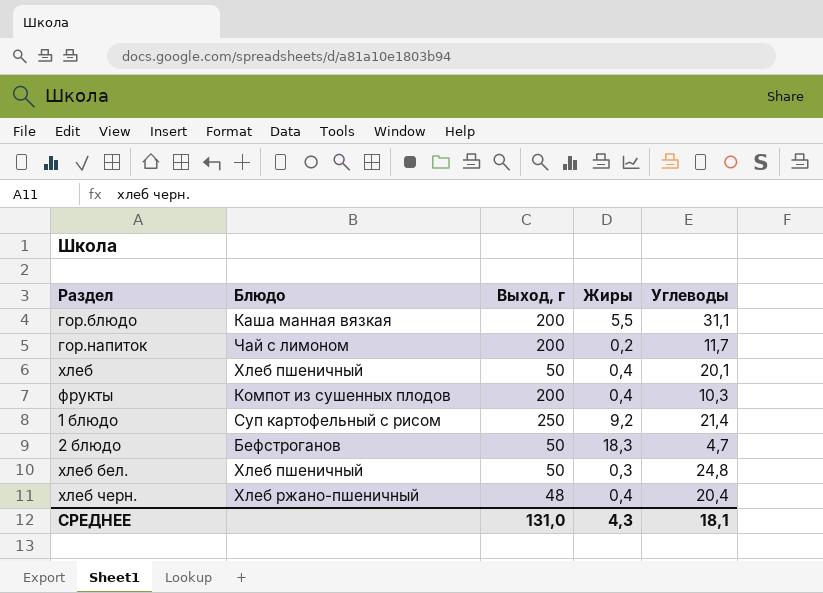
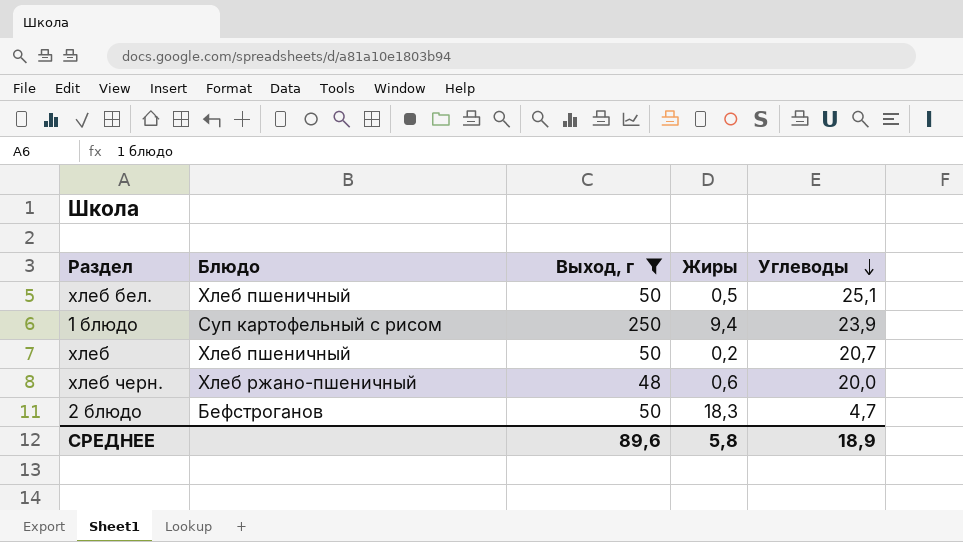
filter: none -> Выход, г != 200
row order: none -> Углеводы descending
хлеб бел. | Жиры: 0,3 -> 0,5
хлеб бел. | Углеводы: 24,8 -> 25,1
1 блюдо | Жиры: 9,2 -> 9,4
1 блюдо | Углеводы: 21,4 -> 23,9
хлеб | Жиры: 0,4 -> 0,2
хлеб | Углеводы: 20,1 -> 20,7
хлеб черн. | Жиры: 0,4 -> 0,6
хлеб черн. | Углеводы: 20,4 -> 20,0
СРЕДНЕЕ | Выход, г: 131,0 -> 89,6
СРЕДНЕЕ | Жиры: 4,3 -> 5,8
СРЕДНЕЕ | Углеводы: 18,1 -> 18,9

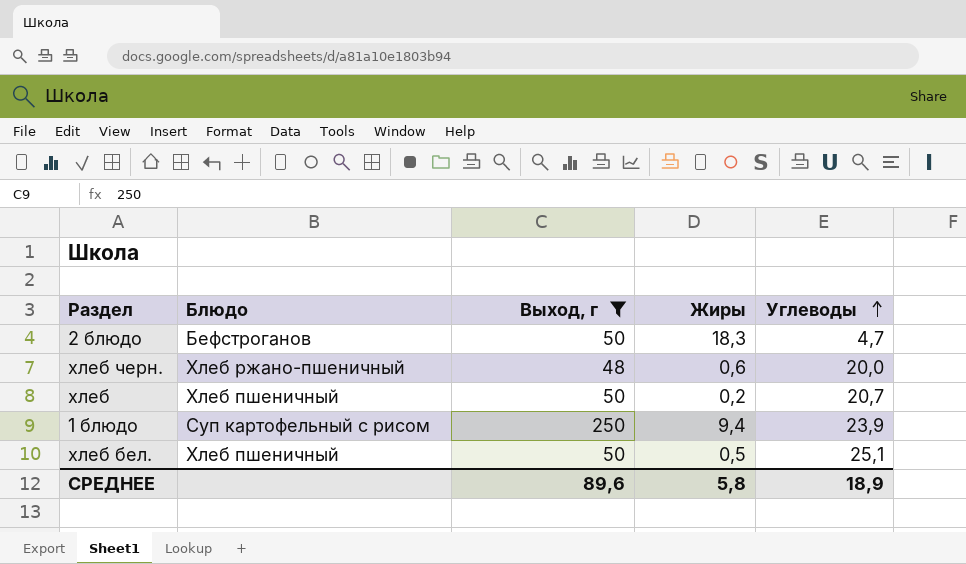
row order: Углеводы descending -> Углеводы ascending

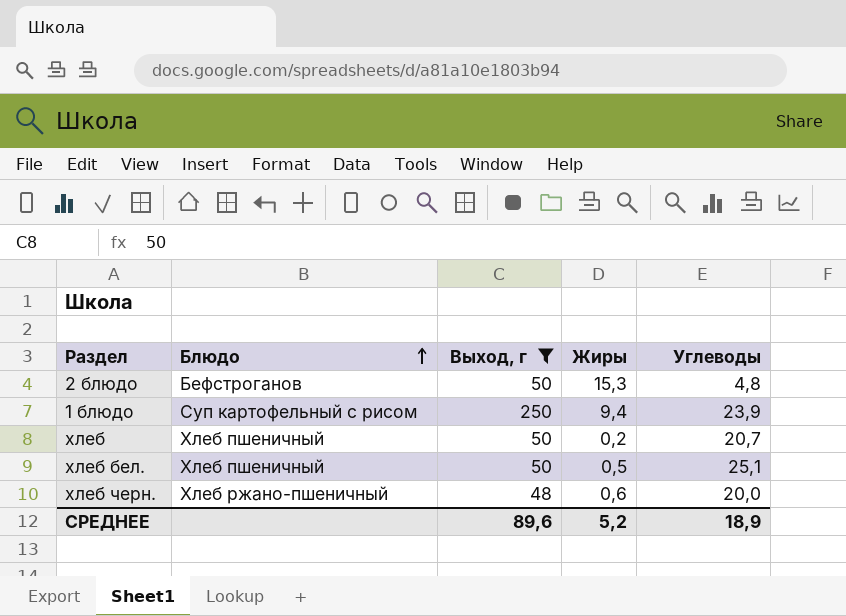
row order: Углеводы ascending -> Блюдо ascending
2 блюдо | Жиры: 18,3 -> 15,3
2 блюдо | Углеводы: 4,7 -> 4,8
СРЕДНЕЕ | Жиры: 5,8 -> 5,2

